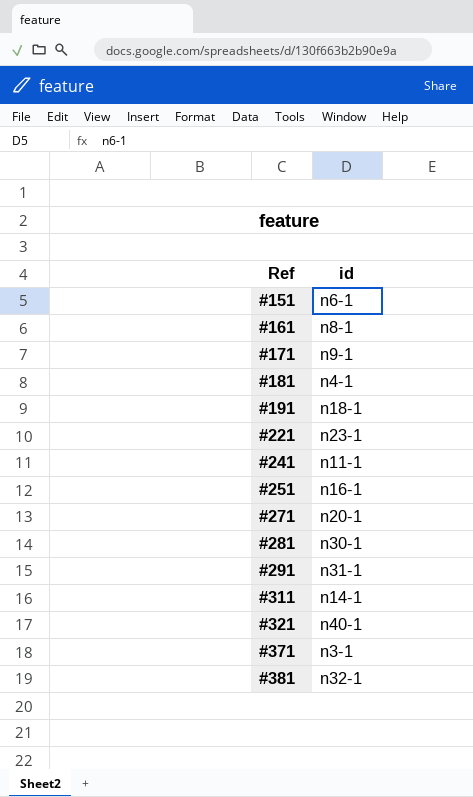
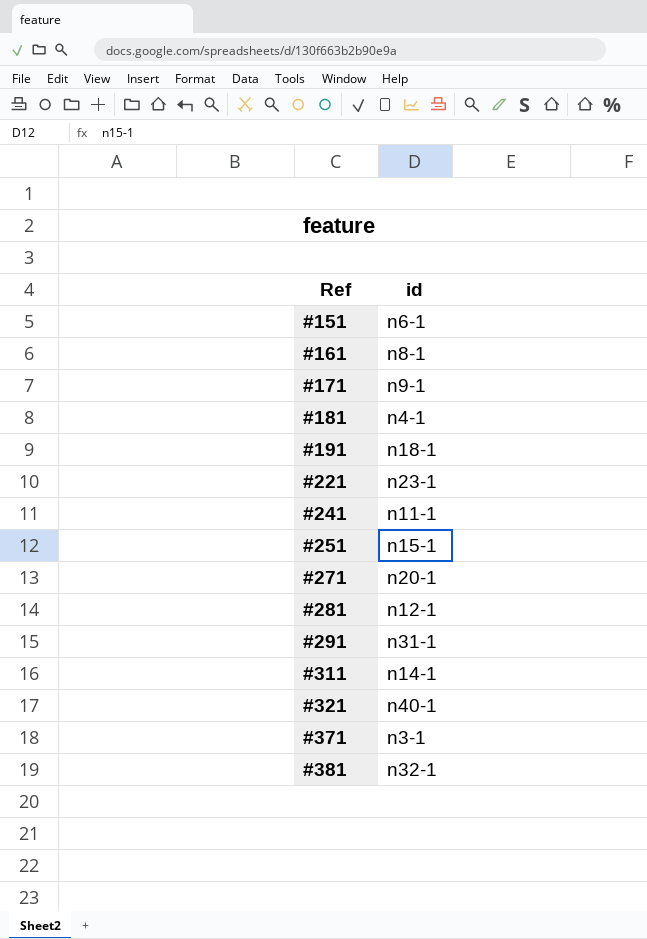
#251 | id: n16-1 -> n15-1
#281 | id: n30-1 -> n12-1

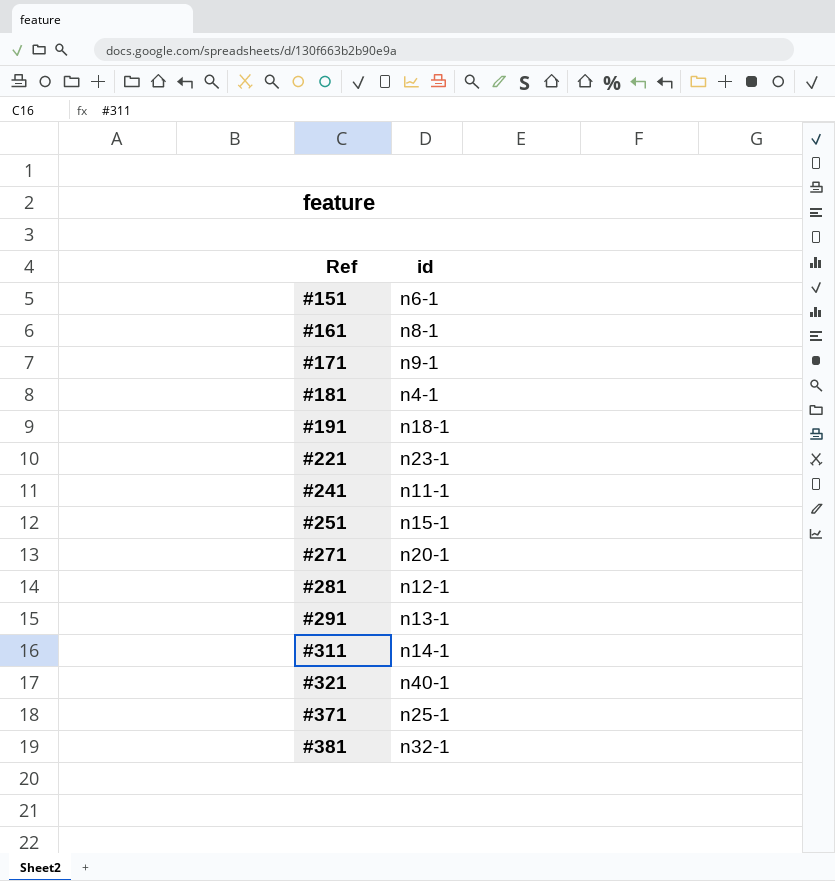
#291 | id: n31-1 -> n13-1
#371 | id: n3-1 -> n25-1

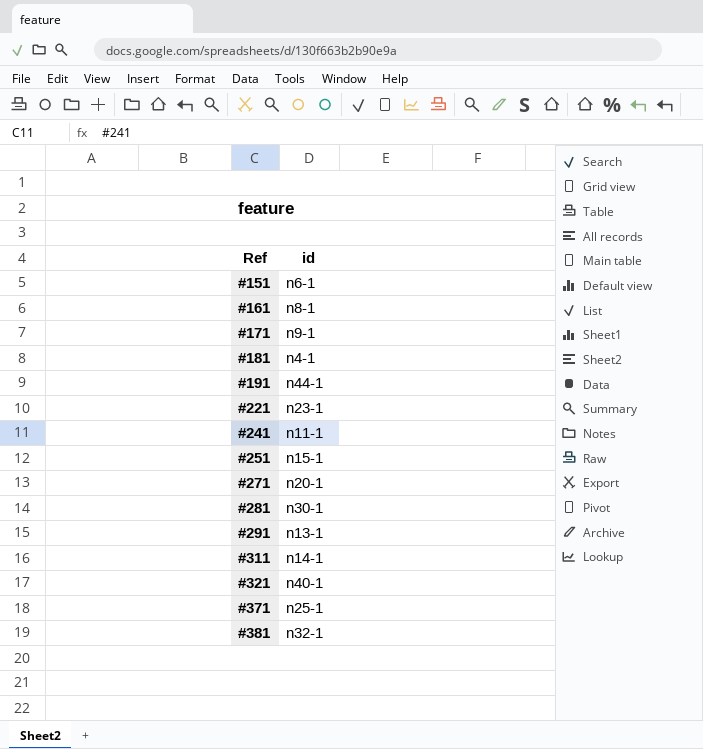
#191 | id: n18-1 -> n44-1
#281 | id: n12-1 -> n30-1

